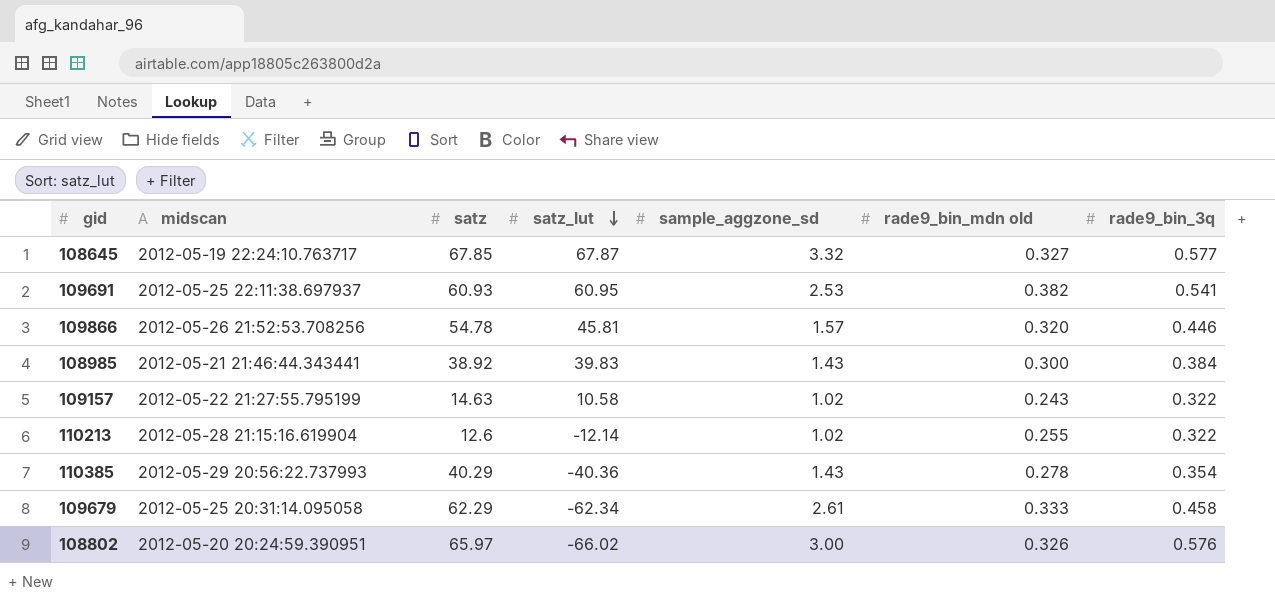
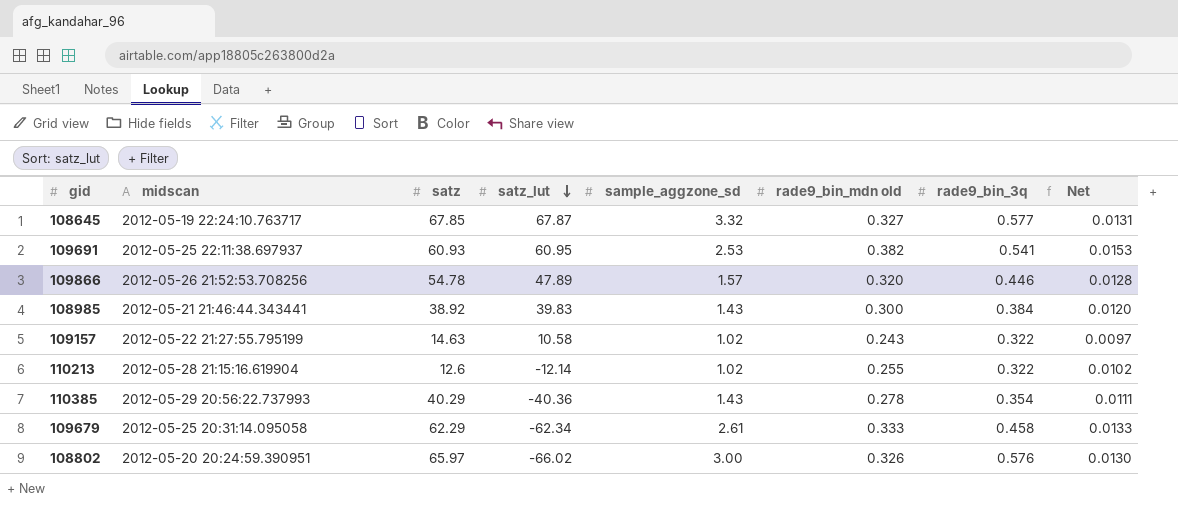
column Net | formula: none -> [rade9_bin_mdn old] * 0.04
109866 | satz_lut: 45.81 -> 47.89

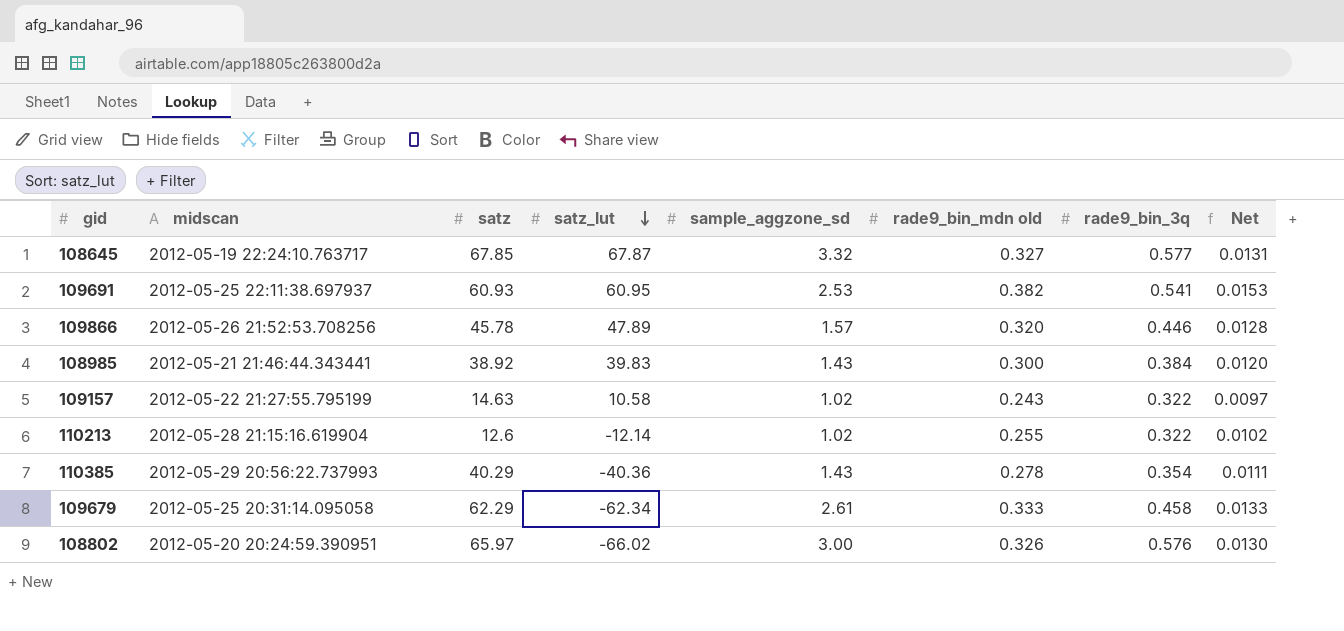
109866 | satz: 54.78 -> 45.78

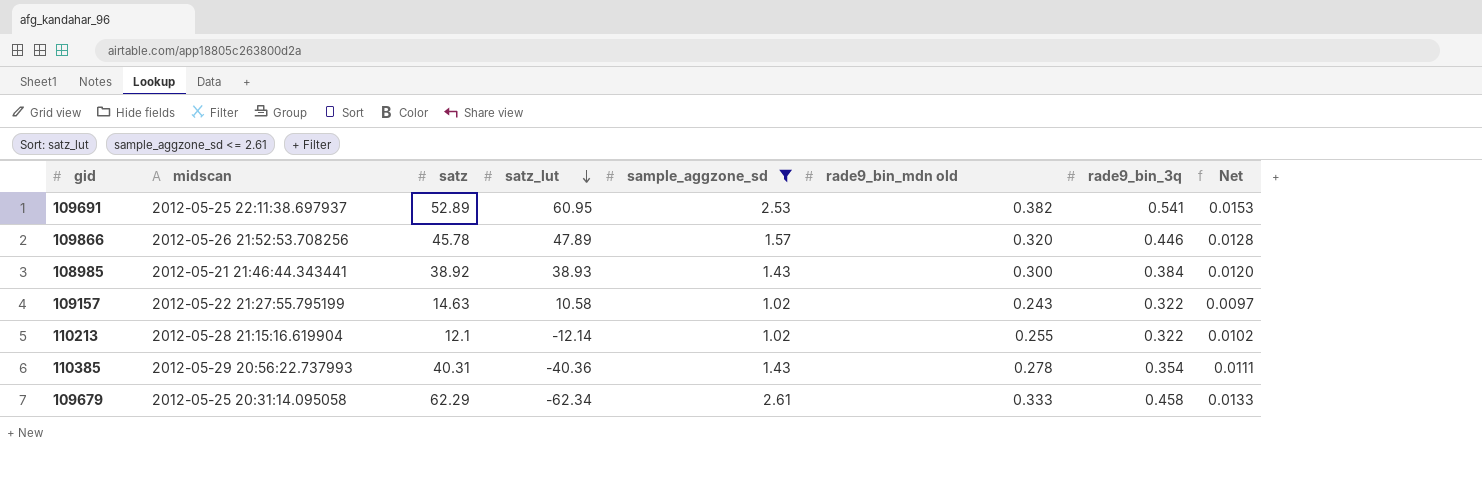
filter: none -> sample_aggzone_sd <= 2.61
109691 | satz: 60.93 -> 52.89
108985 | satz_lut: 39.83 -> 38.93
110213 | satz: 12.6 -> 12.1
110385 | satz: 40.29 -> 40.31

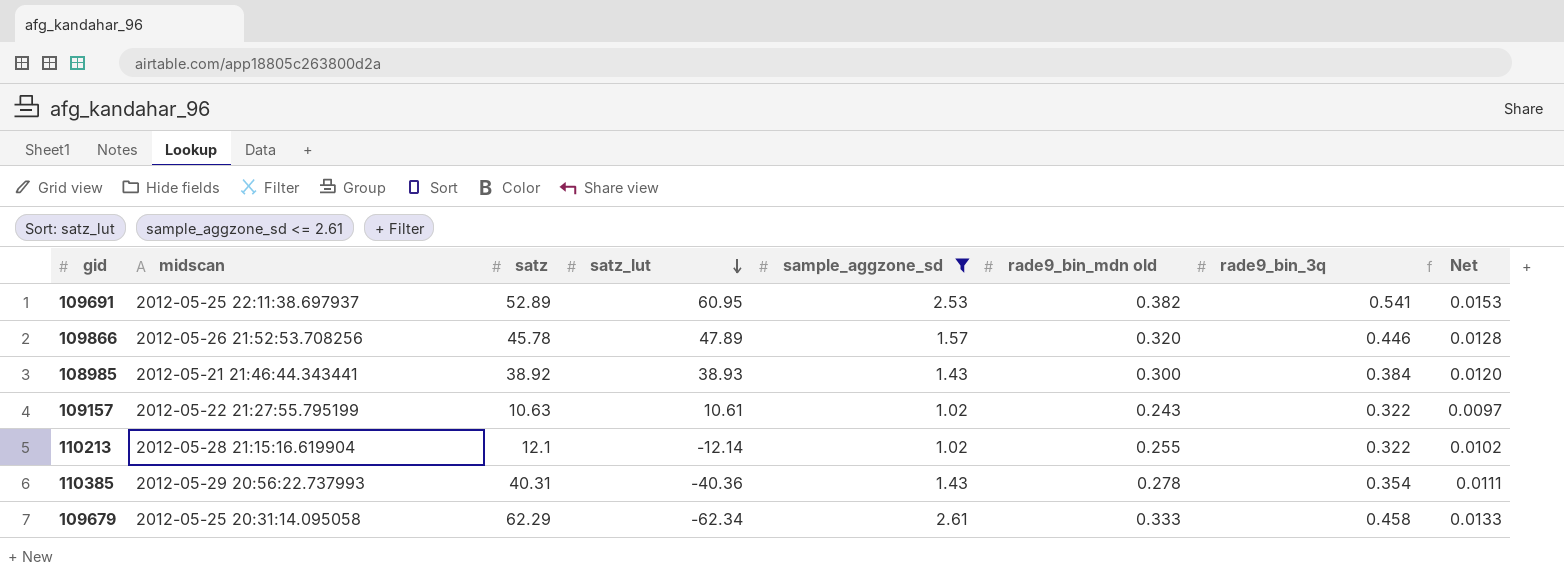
109157 | satz: 14.63 -> 10.63
109157 | satz_lut: 10.58 -> 10.61

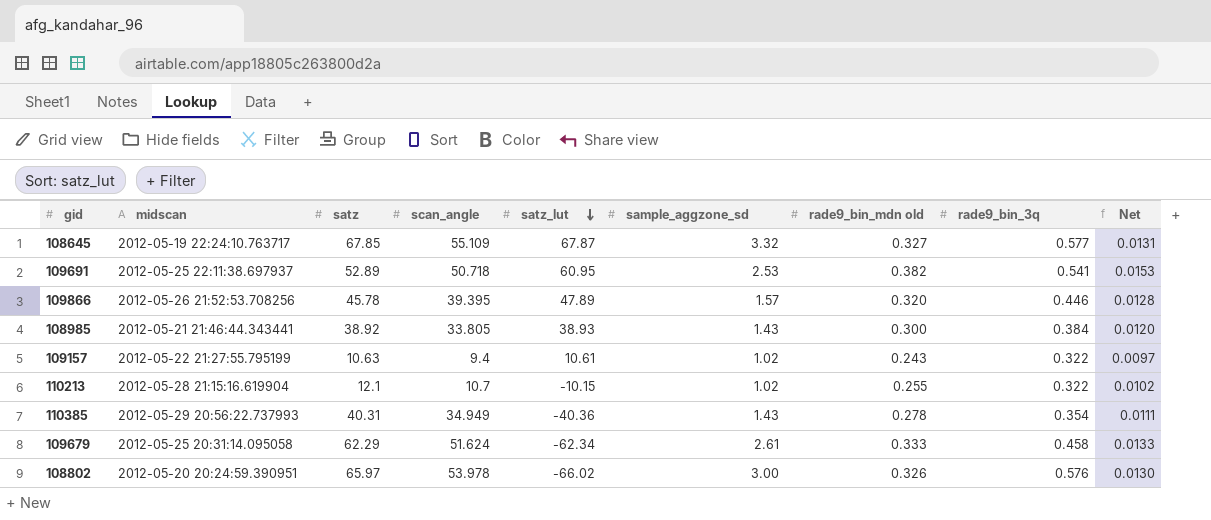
filter: sample_aggzone_sd <= 2.61 -> none
column scan_angle | position: none -> 4
110213 | satz_lut: -12.14 -> -10.15

